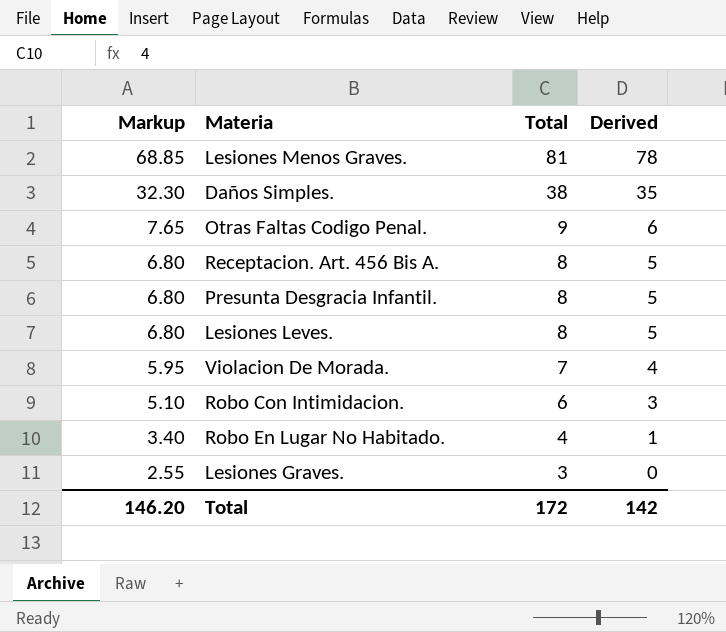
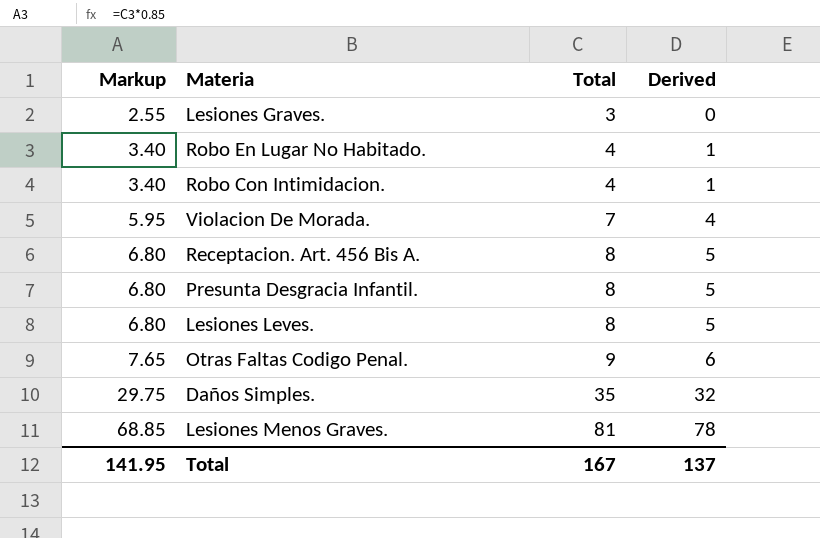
row order: Markup descending -> Markup ascending
Robo Con Intimidacion. | Markup: 5.10 -> 3.40
Robo Con Intimidacion. | Total: 6 -> 4
Robo Con Intimidacion. | Derived: 3 -> 1
Daños Simples. | Markup: 32.30 -> 29.75
Daños Simples. | Total: 38 -> 35
Daños Simples. | Derived: 35 -> 32
Total | Markup: 146.20 -> 141.95
Total | Total: 172 -> 167
Total | Derived: 142 -> 137

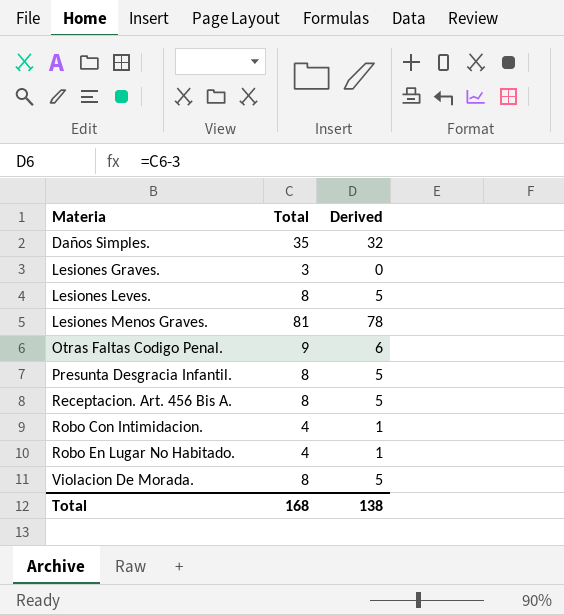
row order: Markup ascending -> Materia ascending
column Markup | formula: [Total] * 0.85 -> none
Violacion De Morada. | Total: 7 -> 8
Violacion De Morada. | Derived: 4 -> 5
Total | Total: 167 -> 168
Total | Derived: 137 -> 138

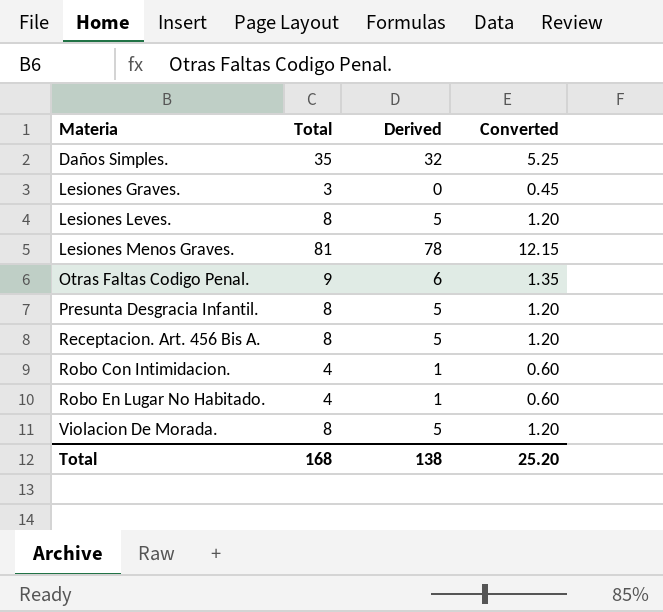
column Converted | formula: none -> [Total] * 0.15

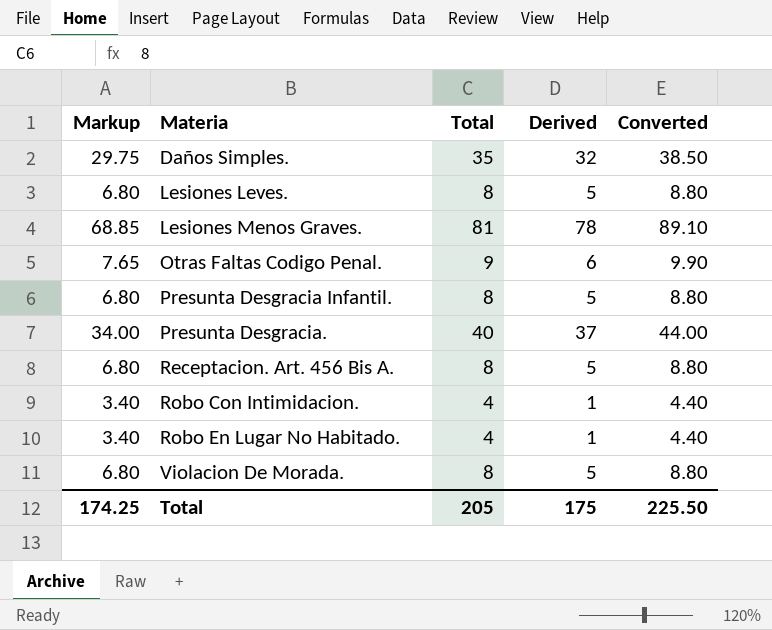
column Markup | formula: none -> [Total] * 0.85
column Converted | formula: [Total] * 0.15 -> [Total] * 1.1
row Lesiones Graves.: 3 | 0 | 0.45 -> none
row Presunta Desgracia.: none -> 34.00 | 40 | 37 | 44.00
Total | Total: 168 -> 205
Total | Derived: 138 -> 175
Total | Converted: 25.20 -> 225.50

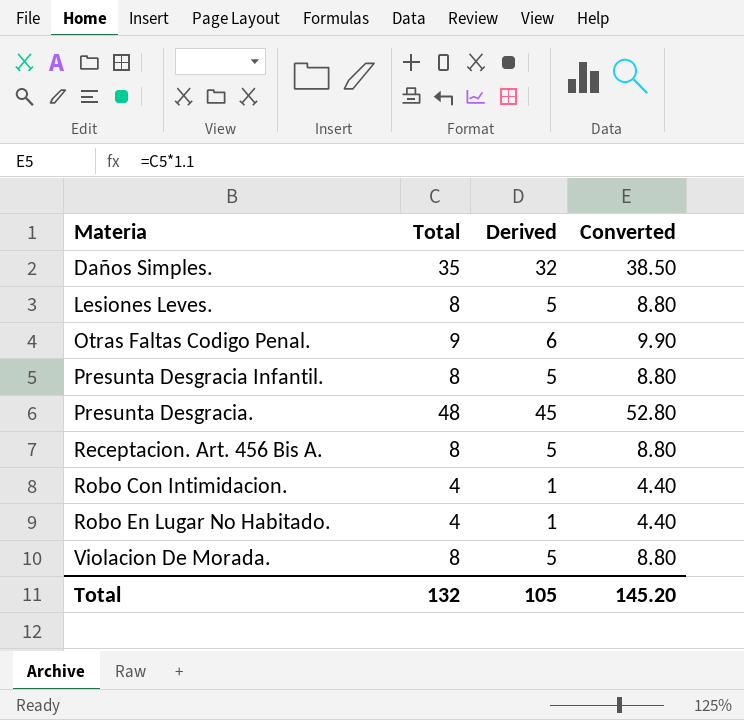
column Markup | formula: [Total] * 0.85 -> none
row Lesiones Menos Graves.: 68.85 | 81 | 78 | 89.10 -> none
Presunta Desgracia. | Total: 40 -> 48
Presunta Desgracia. | Derived: 37 -> 45
Presunta Desgracia. | Converted: 44.00 -> 52.80
Total | Total: 205 -> 132
Total | Derived: 175 -> 105
Total | Converted: 225.50 -> 145.20

